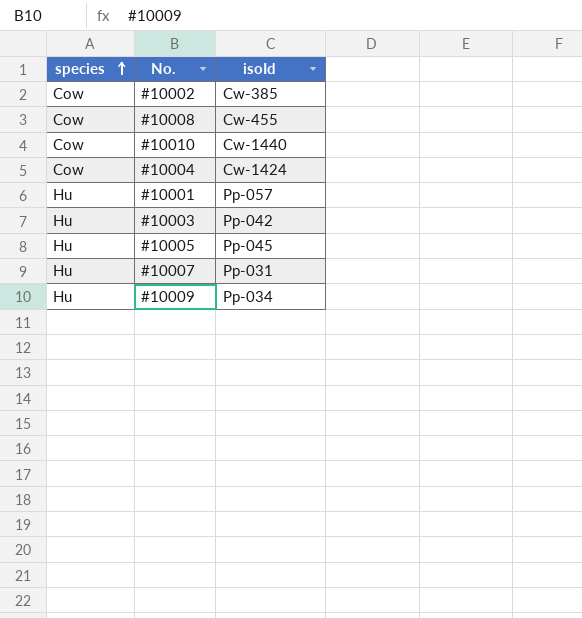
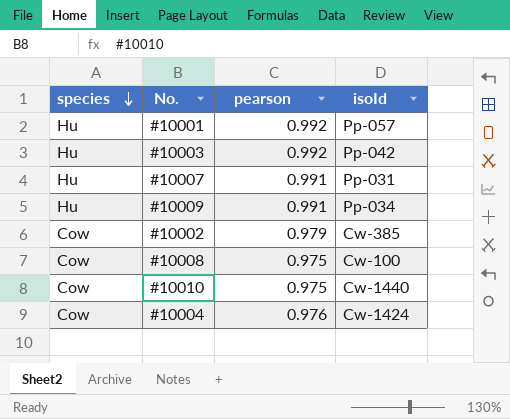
row order: species ascending -> species descending
column pearson | position: none -> 3
row #10005: Hu | Pp-045 -> none
#10008 | isoId: Cw-455 -> Cw-100

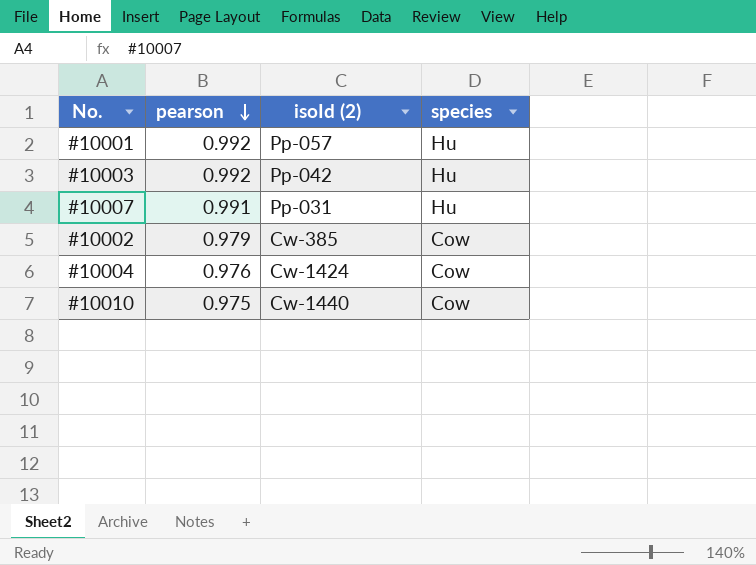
row order: species descending -> pearson descending
column name: isoId -> isoId (2)
column species | position: 1 -> 4
row #10009: Hu | 0.991 | Pp-034 -> none
row #10008: Cow | 0.975 | Cw-100 -> none

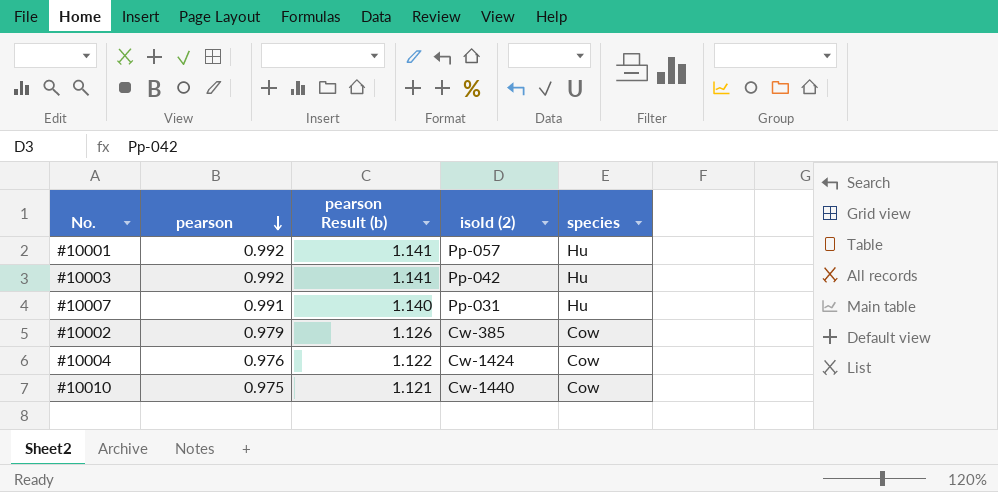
column pearson Result (b) | formula: none -> [pearson] * 1.15

